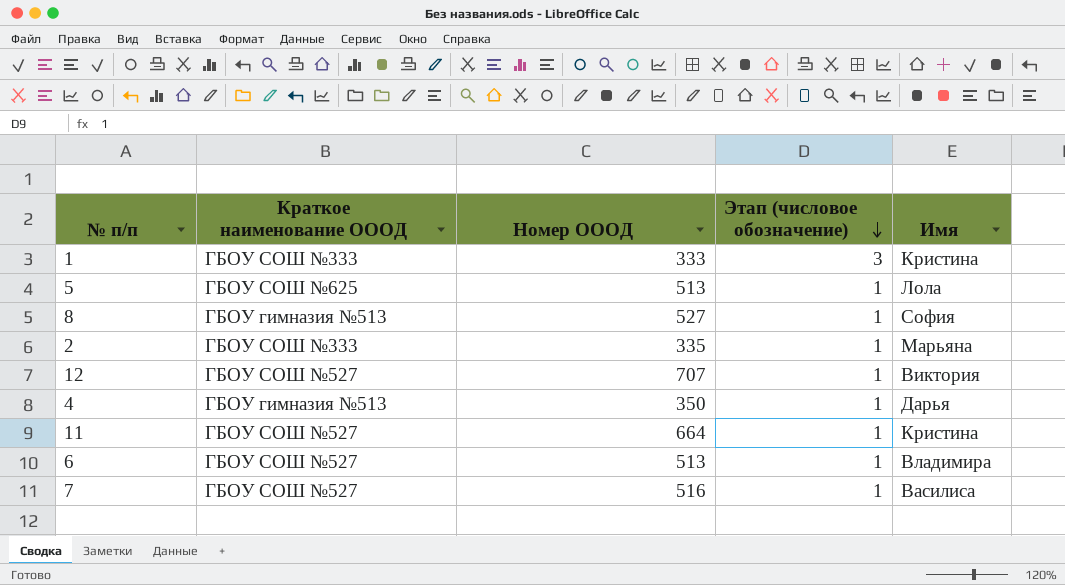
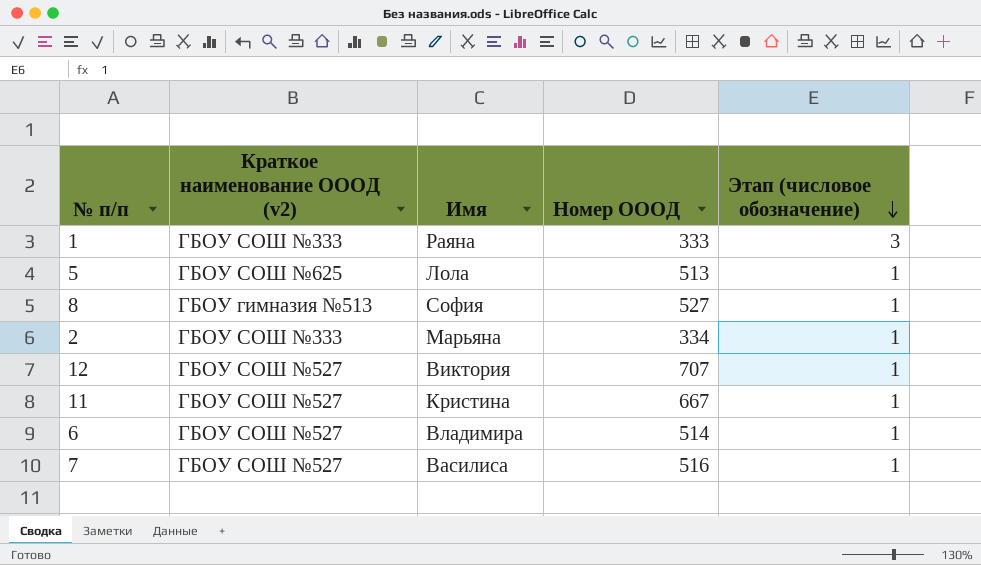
column name: Краткое наименование ОООД -> Краткое наименование ОООД (v2)
column Имя | position: 5 -> 3
row 4: ГБОУ гимназия №513 | 350 | 1 | Дарья -> none
1 | Имя: Кристина -> Раяна
2 | Номер ОООД: 335 -> 334
11 | Номер ОООД: 664 -> 667
6 | Номер ОООД: 513 -> 514

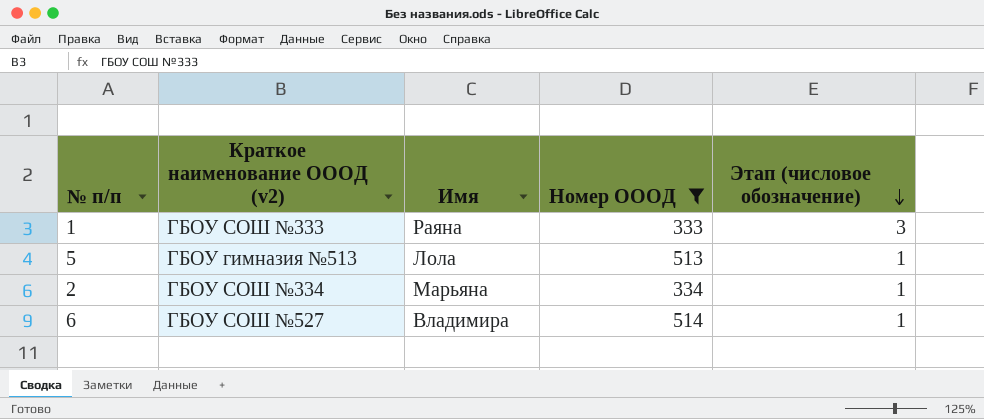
filter: none -> Номер ОООД <= 514
5 | Краткое наименование ОООД (v2): ГБОУ СОШ №625 -> ГБОУ гимназия №513
2 | Краткое наименование ОООД (v2): ГБОУ СОШ №333 -> ГБОУ СОШ №334

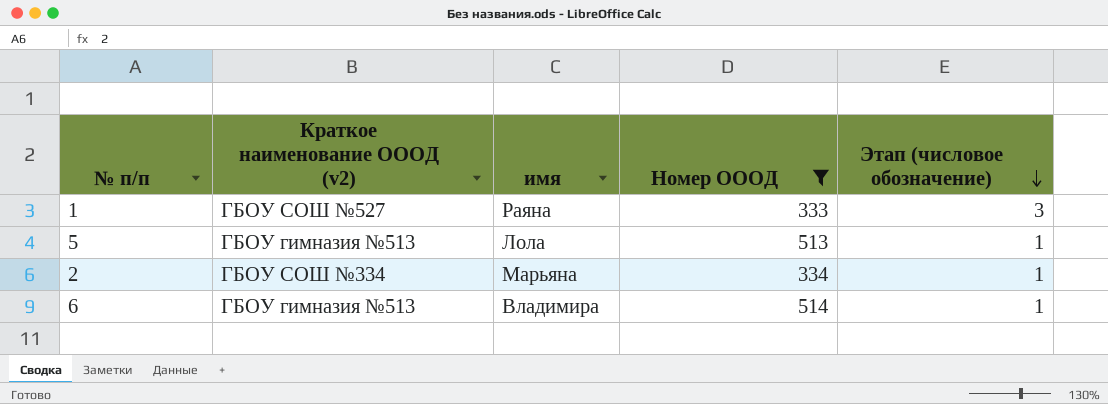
column name: Имя -> имя
1 | Краткое наименование ОООД (v2): ГБОУ СОШ №333 -> ГБОУ СОШ №527
6 | Краткое наименование ОООД (v2): ГБОУ СОШ №527 -> ГБОУ гимназия №513

